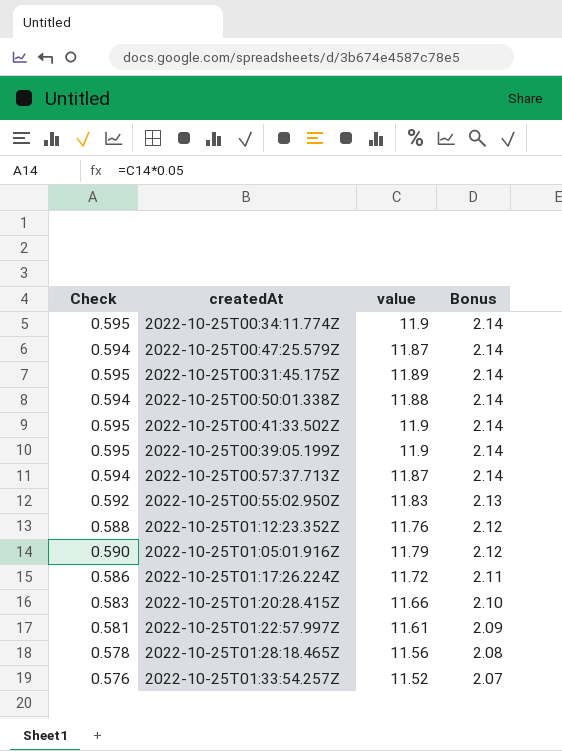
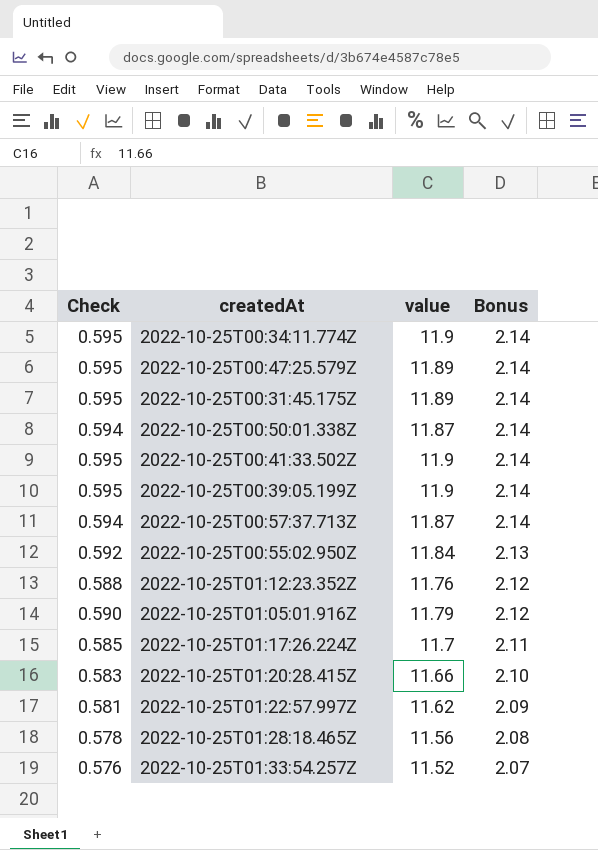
2022-10-25T00:47:25.579Z | Check: 0.594 -> 0.595
2022-10-25T00:47:25.579Z | value: 11.87 -> 11.89
2022-10-25T00:50:01.338Z | value: 11.88 -> 11.87
2022-10-25T00:55:02.950Z | value: 11.83 -> 11.84
2022-10-25T01:17:26.224Z | Check: 0.586 -> 0.585
2022-10-25T01:17:26.224Z | value: 11.72 -> 11.7
2022-10-25T01:22:57.997Z | value: 11.61 -> 11.62

